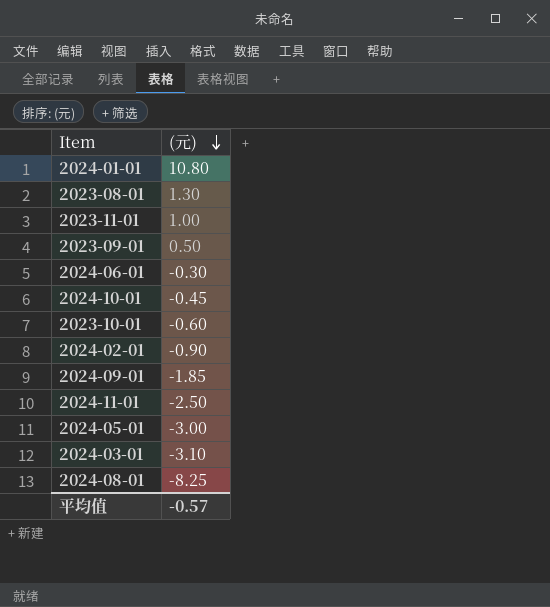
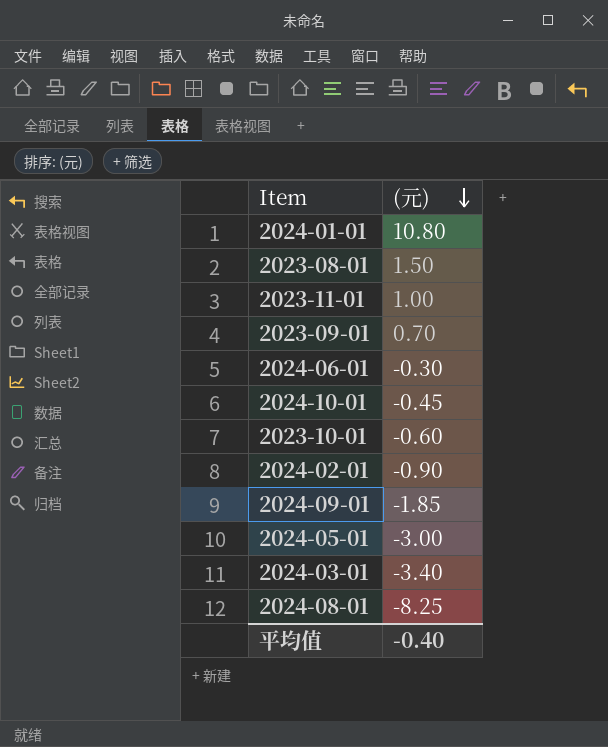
row 2024-11-01: -2.50 -> none
2023-08-01 | (元): 1.30 -> 1.50
2023-09-01 | (元): 0.50 -> 0.70
2024-03-01 | (元): -3.10 -> -3.40
平均值 | (元): -0.57 -> -0.40

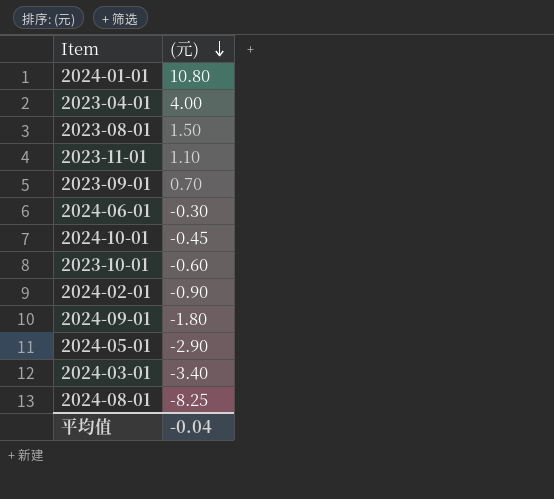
row 2023-04-01: none -> 4.00
2023-11-01 | (元): 1.00 -> 1.10
2024-09-01 | (元): -1.85 -> -1.80
2024-05-01 | (元): -3.00 -> -2.90
平均值 | (元): -0.40 -> -0.04

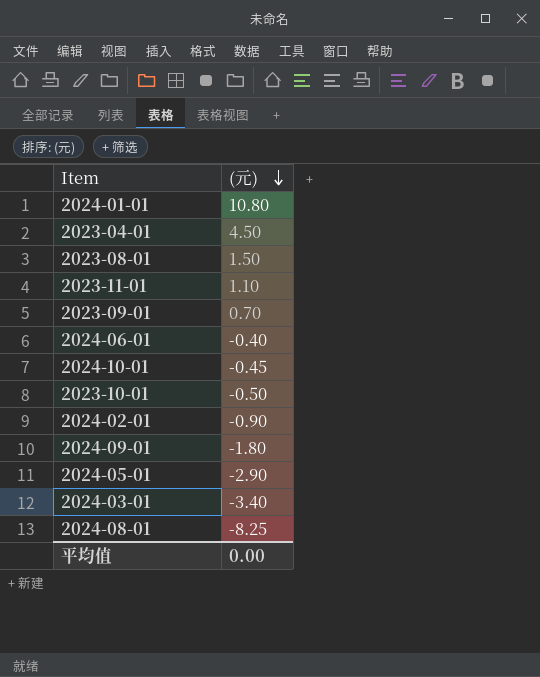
2023-04-01 | (元): 4.00 -> 4.50
2024-06-01 | (元): -0.30 -> -0.40
2023-10-01 | (元): -0.60 -> -0.50
平均值 | (元): -0.04 -> 0.00

